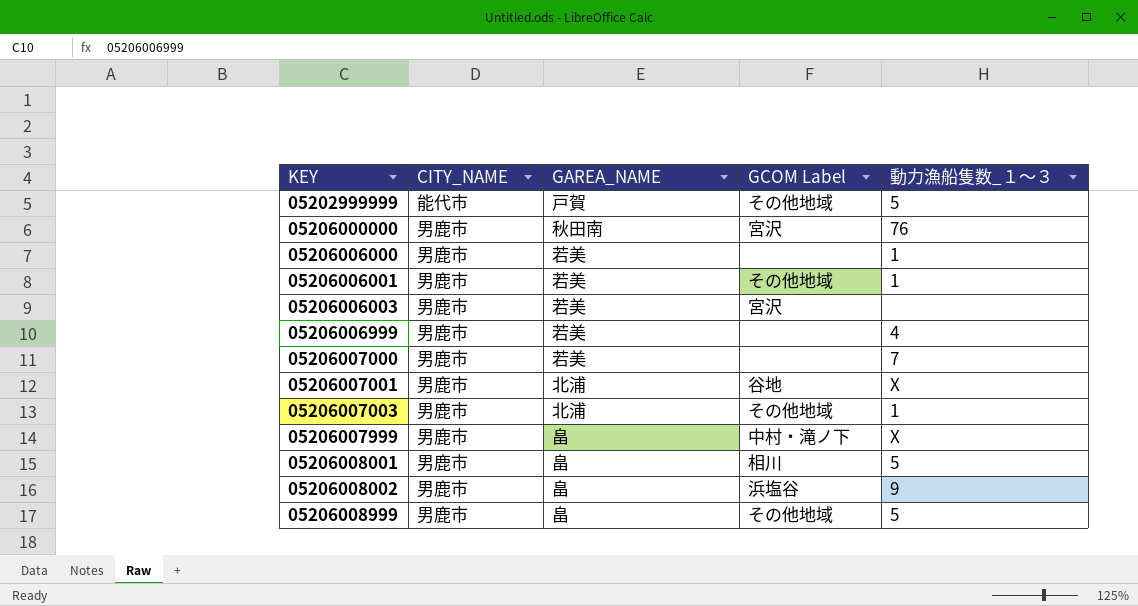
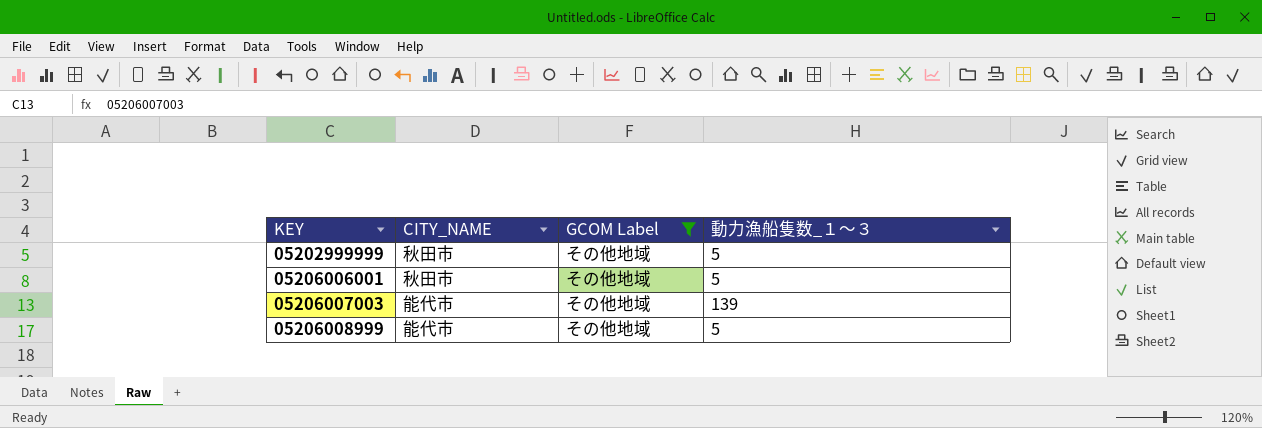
filter: none -> GCOM Label = その他地域
column GAREA_NAME | position: 3 -> none
05202999999 | CITY_NAME: 能代市 -> 秋田市
05206006001 | CITY_NAME: 男鹿市 -> 秋田市
05206006001 | 動力漁船隻数_１～３: 1 -> 5
05206007003 | CITY_NAME: 男鹿市 -> 能代市
05206007003 | 動力漁船隻数_１～３: 1 -> 139
05206008999 | CITY_NAME: 男鹿市 -> 能代市

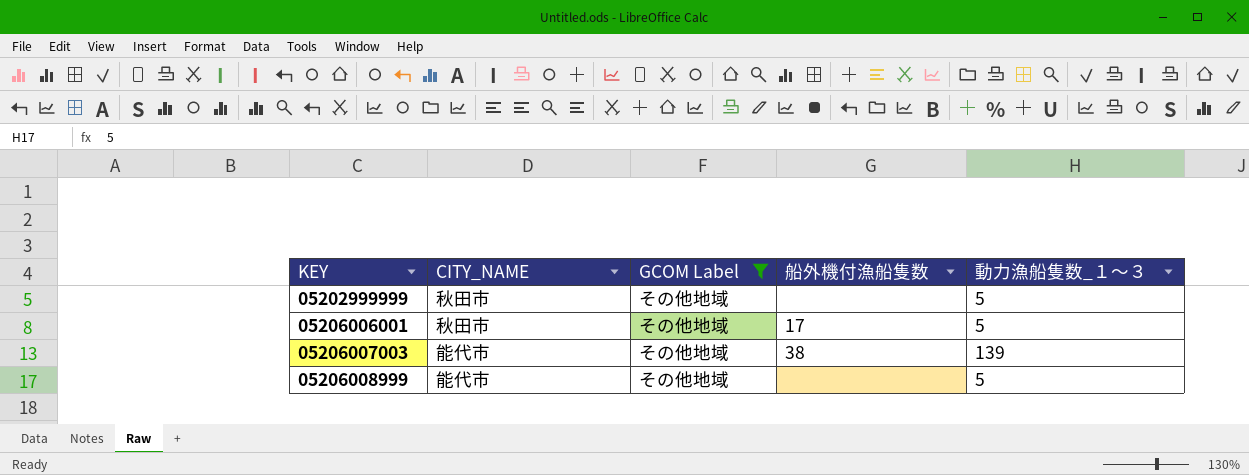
column 船外機付漁船隻数 | position: none -> 4

